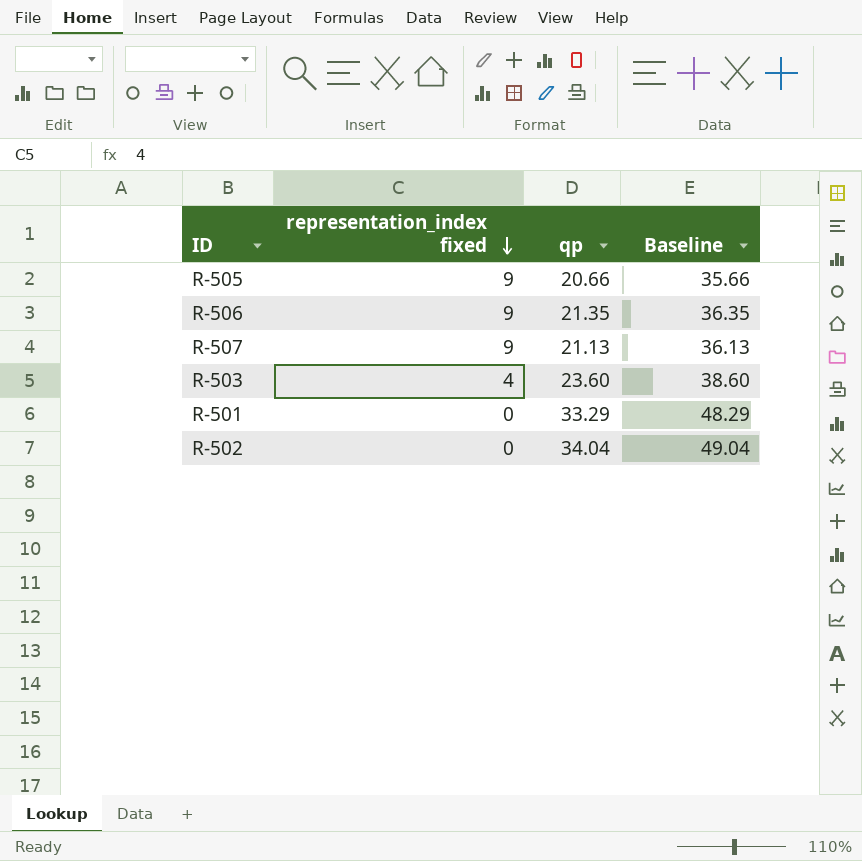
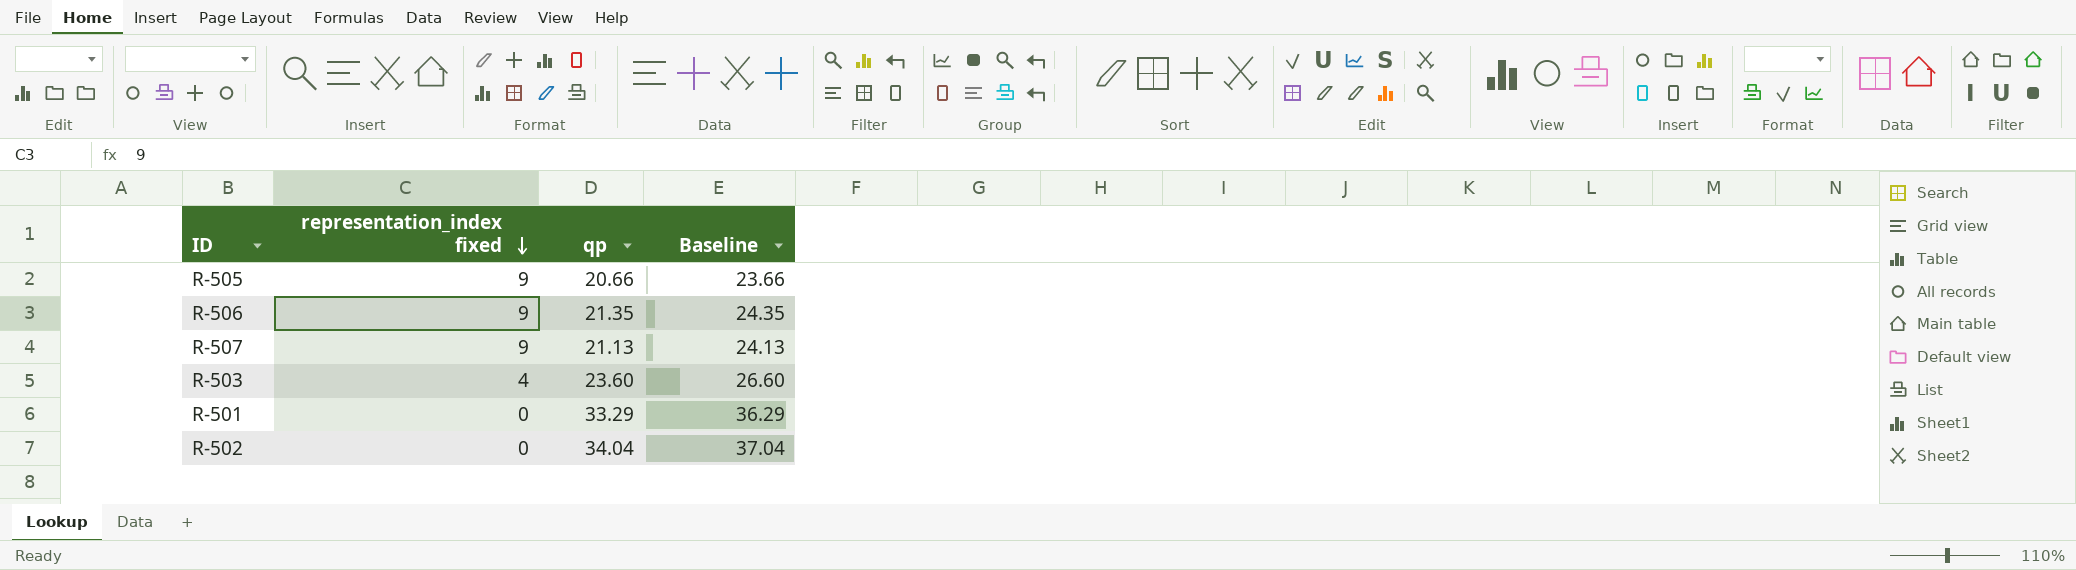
column Baseline | formula: [qp] + 15 -> [qp] + 3

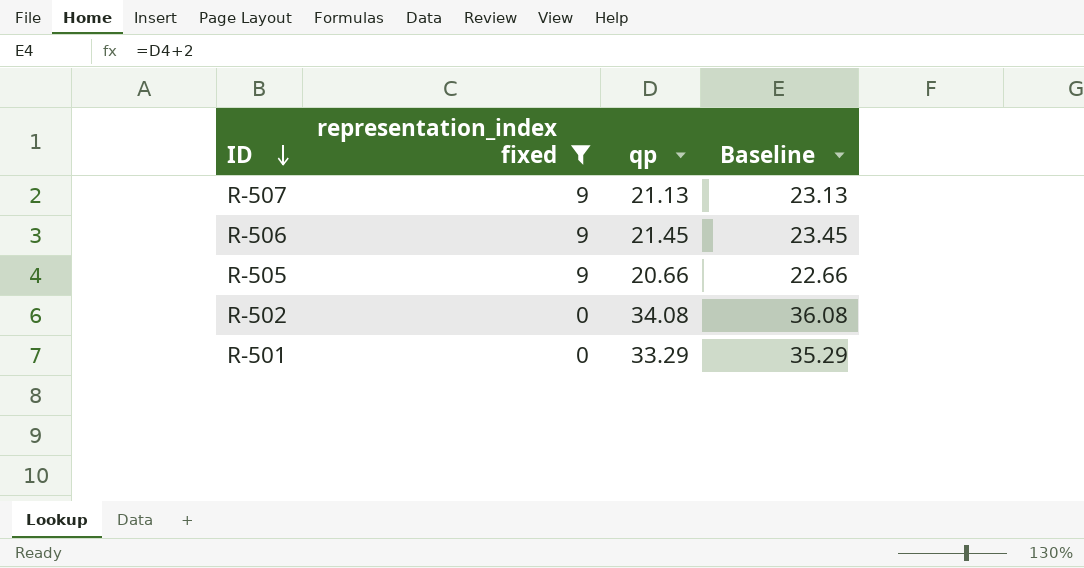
filter: none -> representation_index fixed != 4
row order: representation_index fixed descending -> ID descending
column Baseline | formula: [qp] + 3 -> [qp] + 2
R-506 | qp: 21.35 -> 21.45
R-502 | qp: 34.04 -> 34.08

